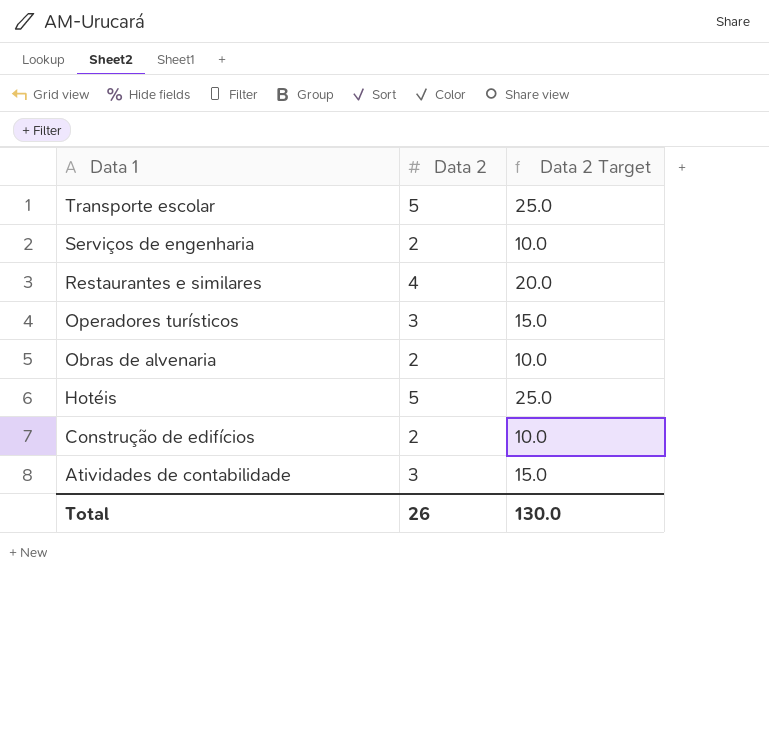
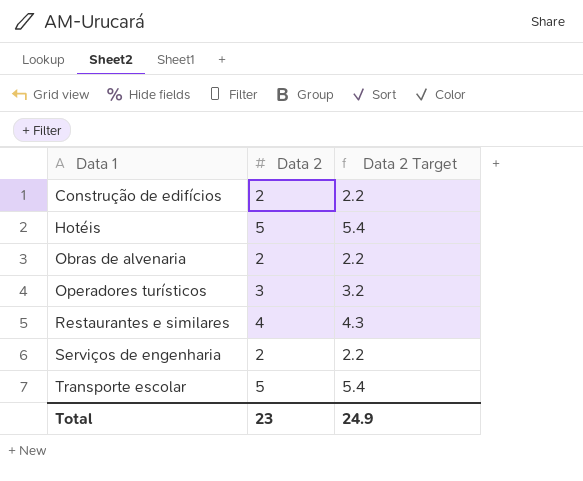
row order: Data 1 descending -> Data 1 ascending
column Data 2 Target | formula: [Data 2] * 5 -> [Data 2] * 1.08
row Atividades de contabilidade: 3 | 15.0 -> none
Total | Data 2: 26 -> 23
Total | Data 2 Target: 130.0 -> 24.9

